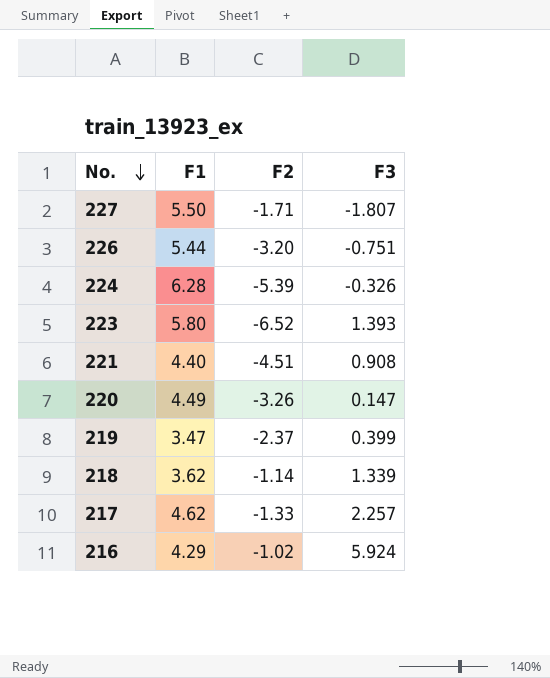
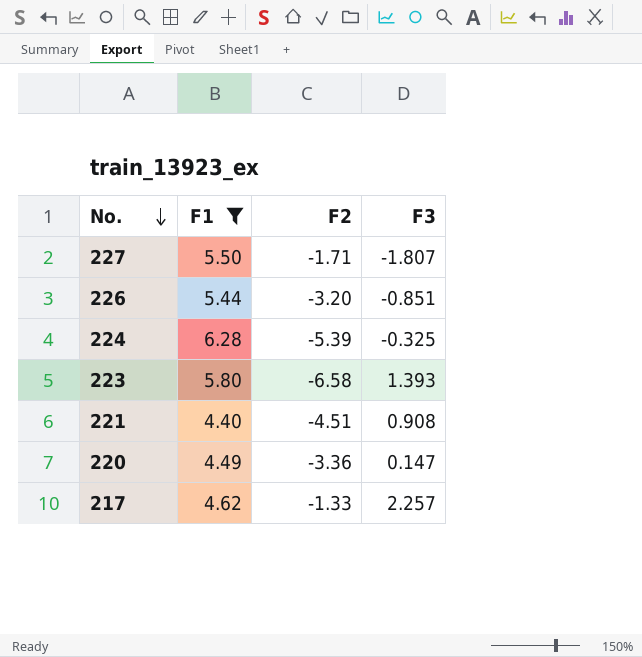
filter: none -> F1 >= 4.40
226 | F3: -0.751 -> -0.851
224 | F3: -0.326 -> -0.325
223 | F2: -6.52 -> -6.58
220 | F2: -3.26 -> -3.36

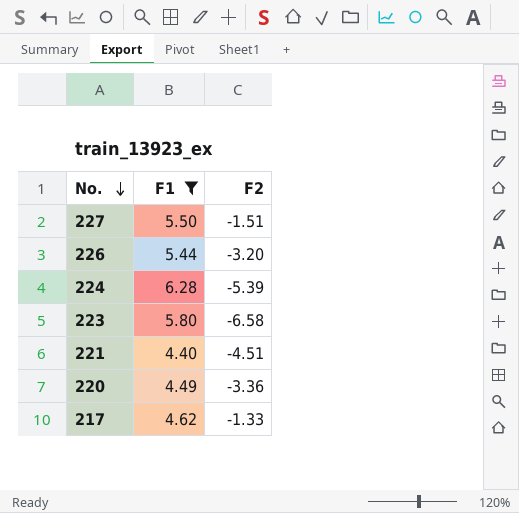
column F3 | position: 4 -> none
227 | F2: -1.71 -> -1.51

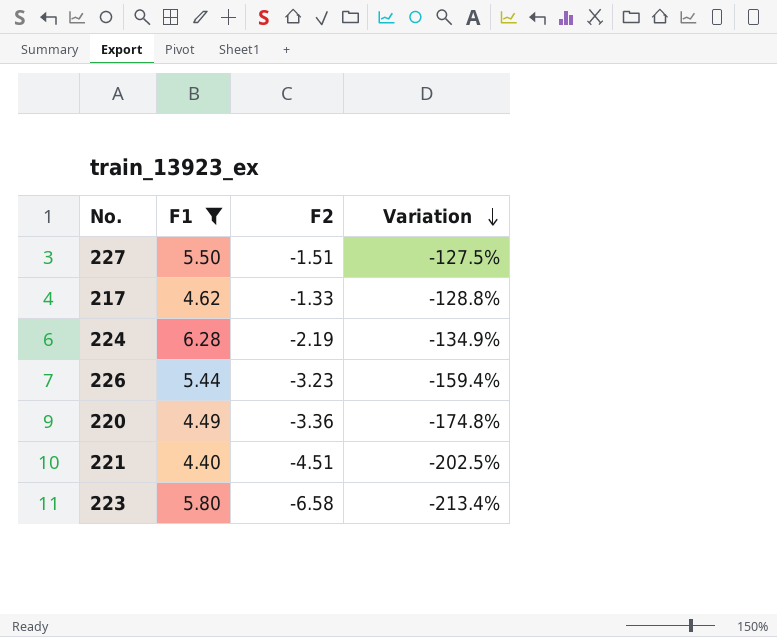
row order: No. descending -> Variation descending
column Variation | formula: none -> ([F2] - [F1]) / [F1]
224 | F2: -5.39 -> -2.19
226 | F2: -3.20 -> -3.23

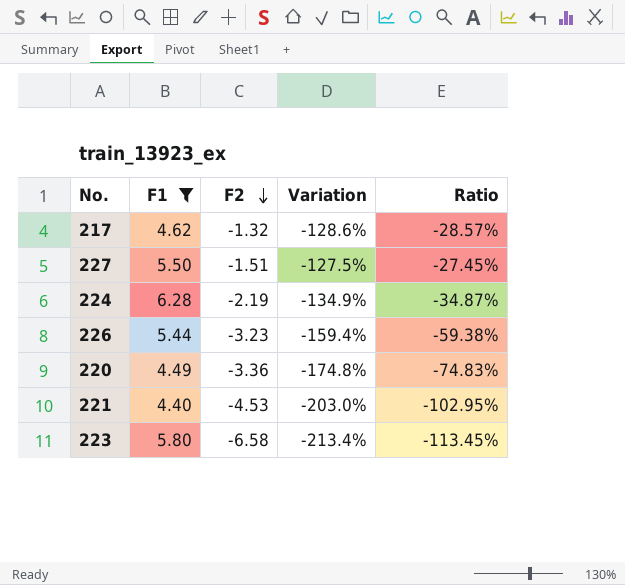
row order: Variation descending -> F2 descending
column Ratio | formula: none -> [F2] / [F1]
217 | F2: -1.33 -> -1.32
217 | Variation: -128.8% -> -128.6%
221 | F2: -4.51 -> -4.53
221 | Variation: -202.5% -> -203.0%

